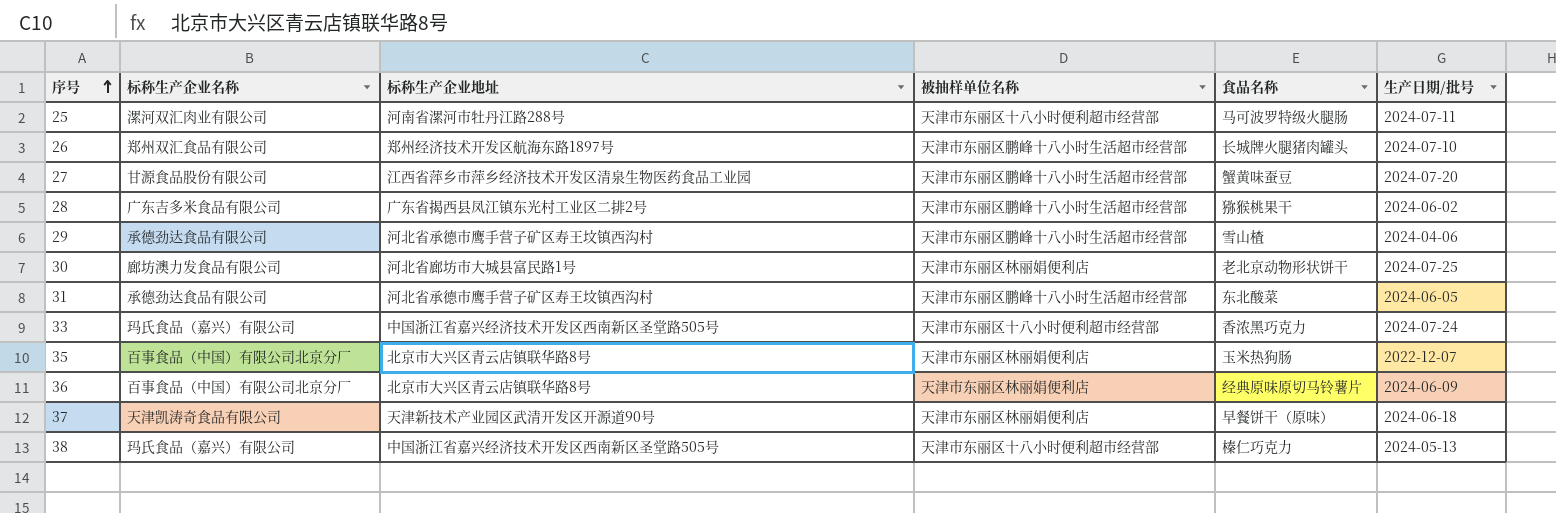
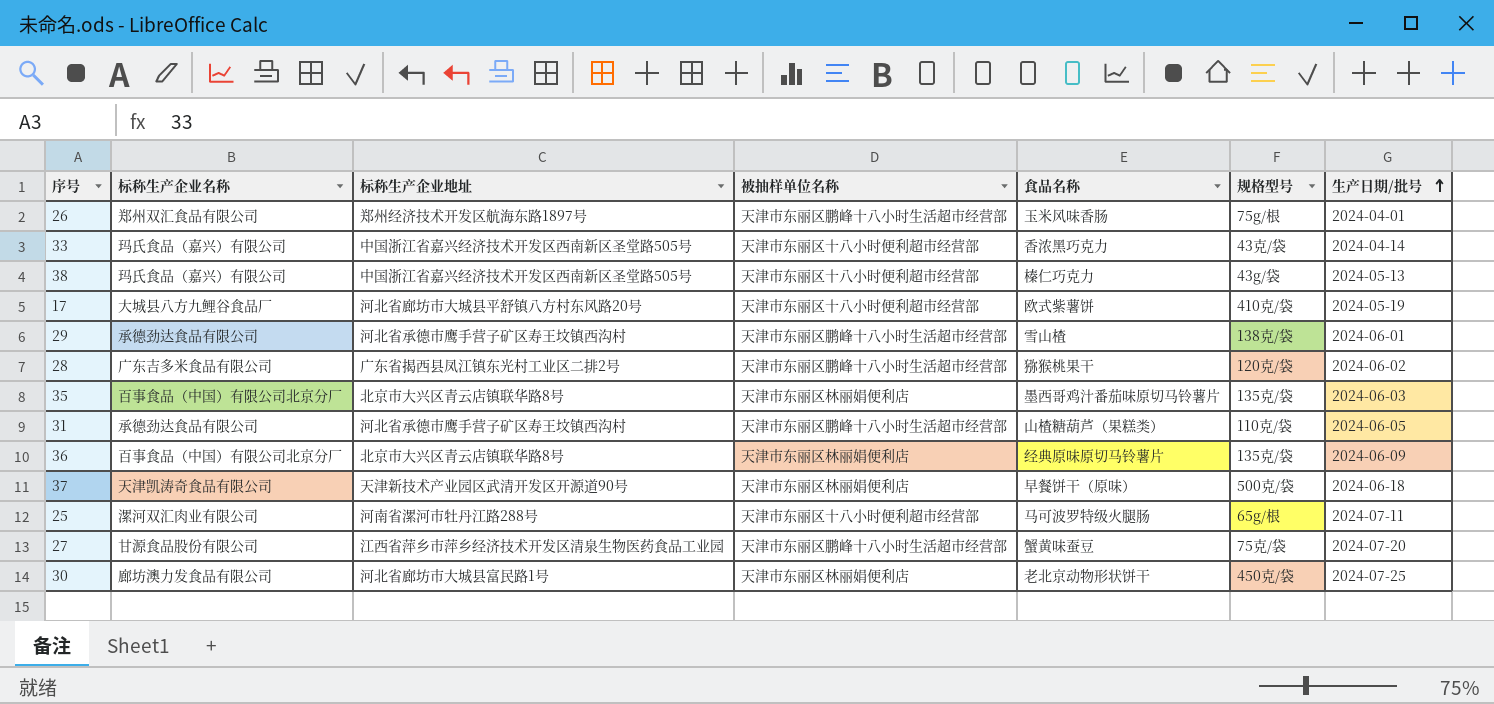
row order: 序号 ascending -> 生产日期/批号 ascending
column 规格型号 | position: none -> 6
26 | 食品名称: 长城牌火腿猪肉罐头 -> 玉米风味香肠
26 | 生产日期/批号: 2024-07-10 -> 2024-04-01
33 | 生产日期/批号: 2024-07-24 -> 2024-04-14
row 17: none -> 大城县八方九鲤谷食品厂 | 河北省廊坊市大城县平舒镇八方村东风路20号 | 天津市东丽区十八小时便利超市经营部 | 欧式紫薯饼 | 410克/袋 | 2024-05-19
29 | 生产日期/批号: 2024-04-06 -> 2024-06-01
35 | 食品名称: 玉米热狗肠 -> 墨西哥鸡汁番茄味原切马铃薯片
35 | 生产日期/批号: 2022-12-07 -> 2024-06-03
31 | 食品名称: 东北酸菜 -> 山楂糖葫芦（果糕类）

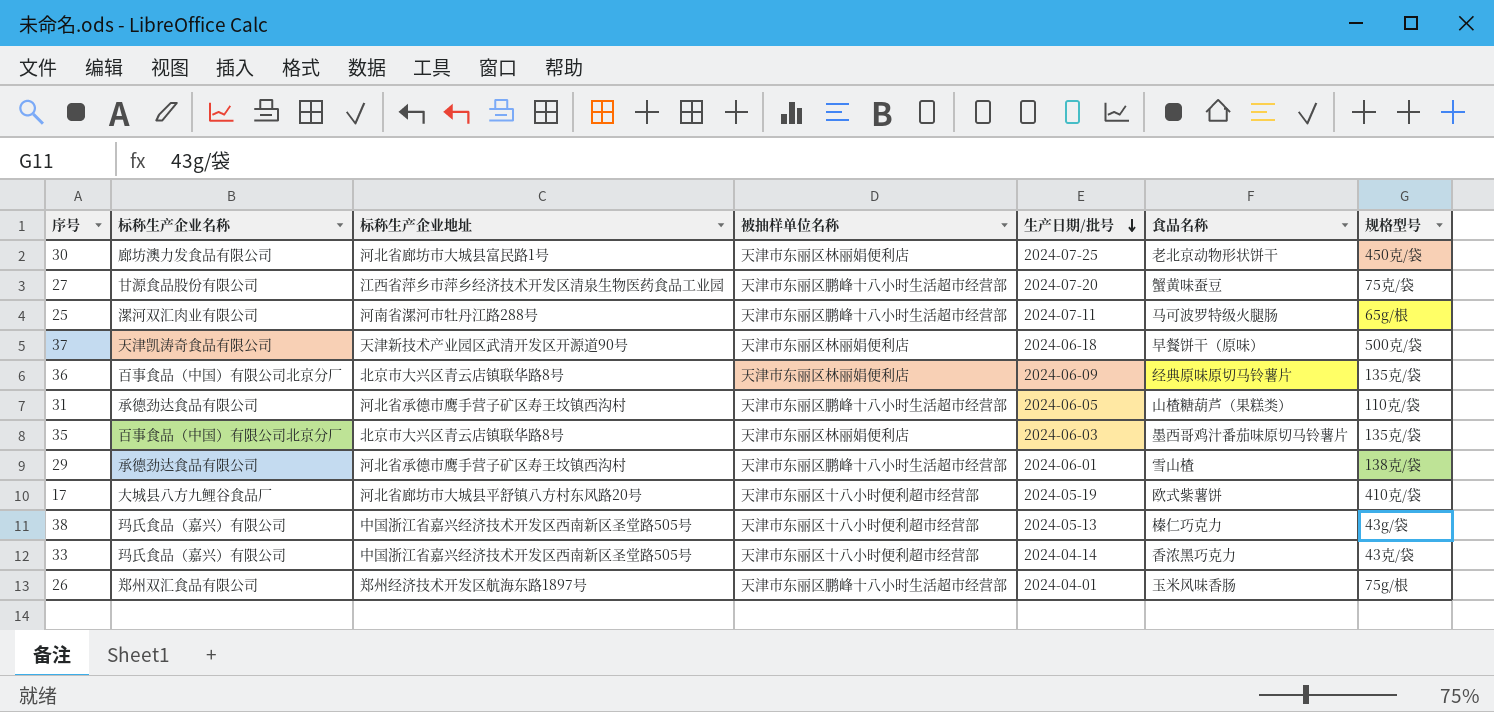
row order: 生产日期/批号 ascending -> 生产日期/批号 descending
column 生产日期/批号 | position: 7 -> 5
row 28: 广东吉多米食品有限公司 | 广东省揭西县凤江镇东光村工业区二排2号 | 天津市东丽区鹏峰十八小时生活超市经营部 | 猕猴桃果干 | 120克/袋 | 2024-06-02 -> none
25 | 被抽样单位名称: 天津市东丽区十八小时便利超市经营部 -> 天津市东丽区鹏峰十八小时生活超市经营部

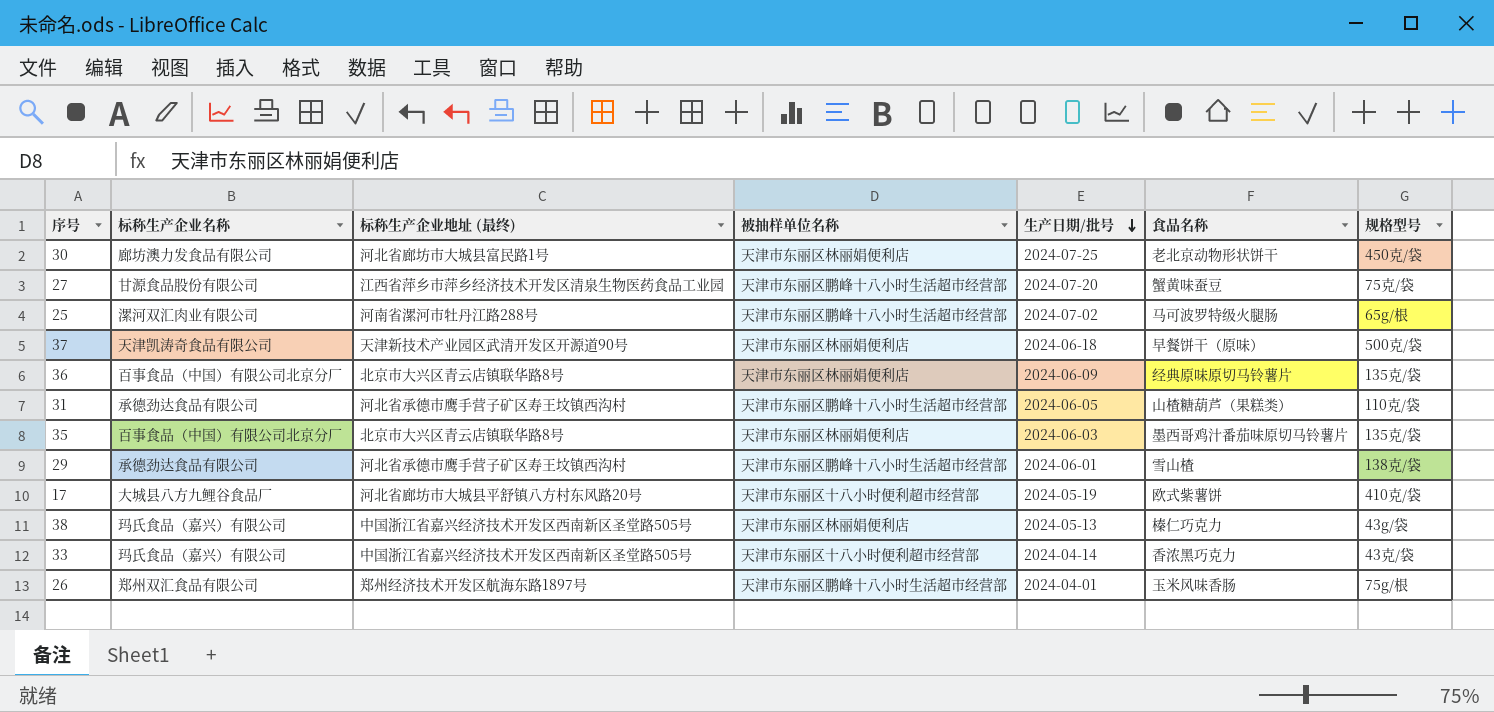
column name: 标称生产企业地址 -> 标称生产企业地址 (最终)
25 | 生产日期/批号: 2024-07-11 -> 2024-07-02
38 | 被抽样单位名称: 天津市东丽区十八小时便利超市经营部 -> 天津市东丽区林丽娟便利店

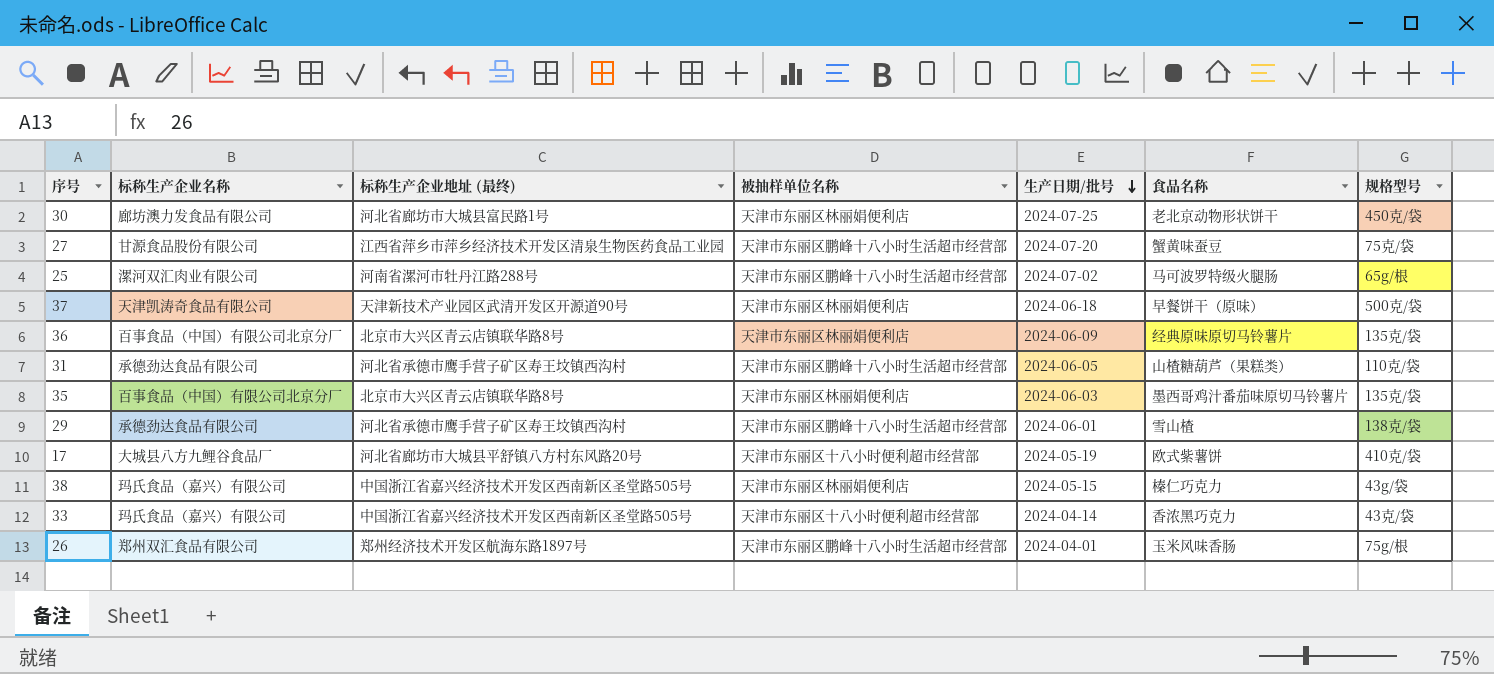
38 | 生产日期/批号: 2024-05-13 -> 2024-05-15

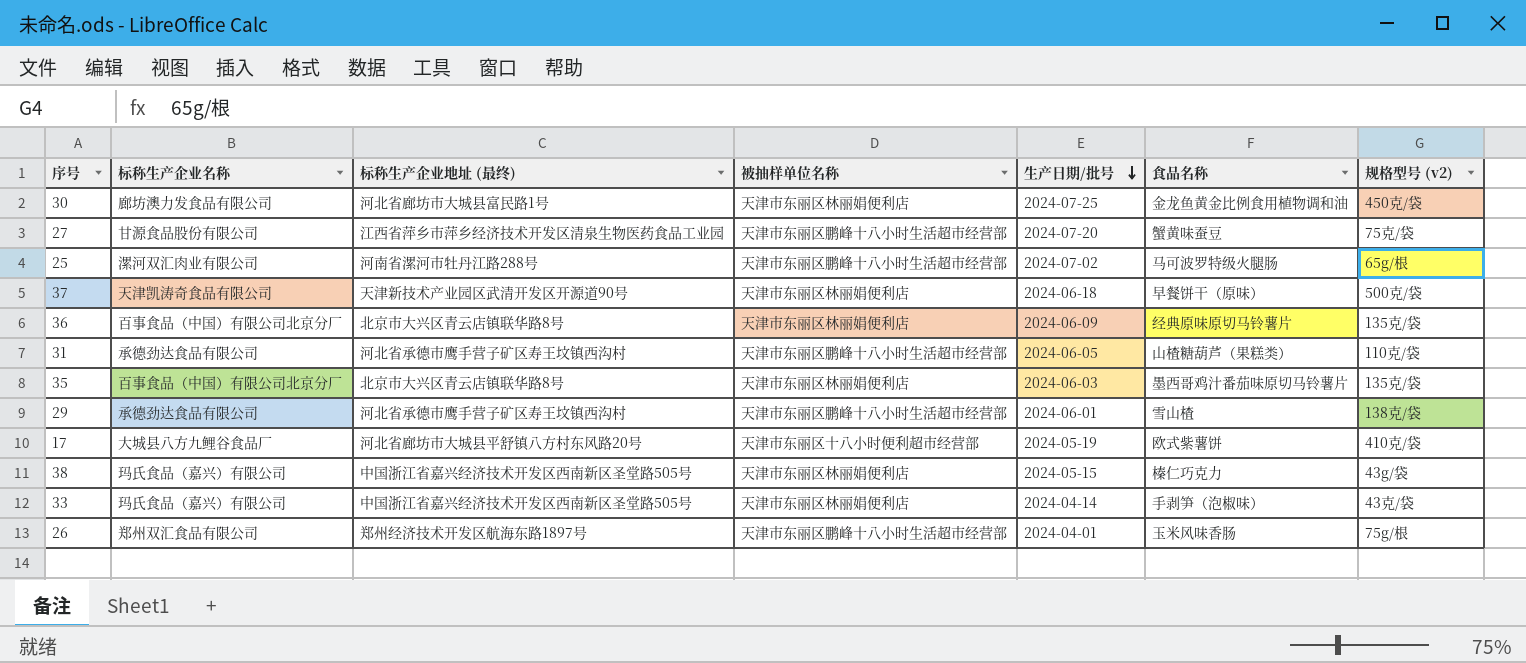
column name: 规格型号 -> 规格型号 (v2)
30 | 食品名称: 老北京动物形状饼干 -> 金龙鱼黄金比例食用植物调和油
33 | 被抽样单位名称: 天津市东丽区十八小时便利超市经营部 -> 天津市东丽区林丽娟便利店
33 | 食品名称: 香浓黑巧克力 -> 手剥笋（泡椒味）

